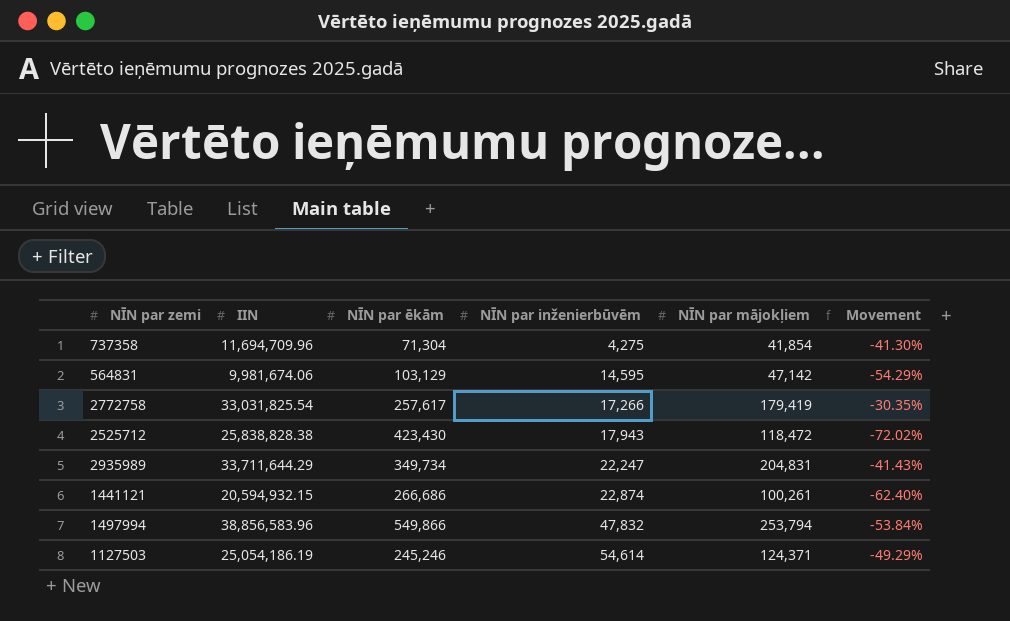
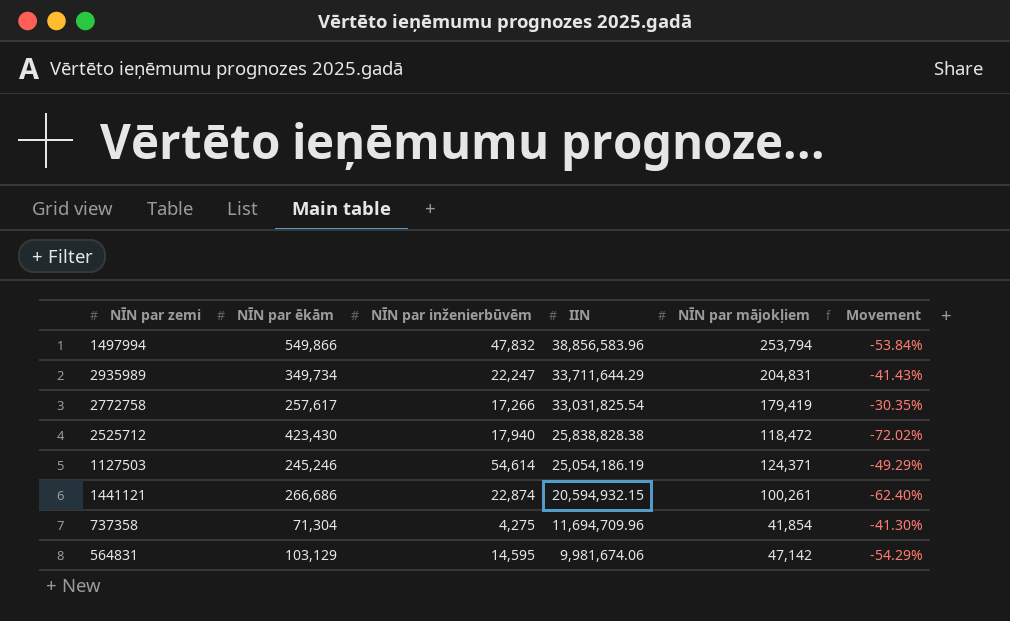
row order: NĪN par inženierbūvēm ascending -> IIN descending
column IIN | position: 2 -> 4
2525712 | NĪN par inženierbūvēm: 17,943 -> 17,940

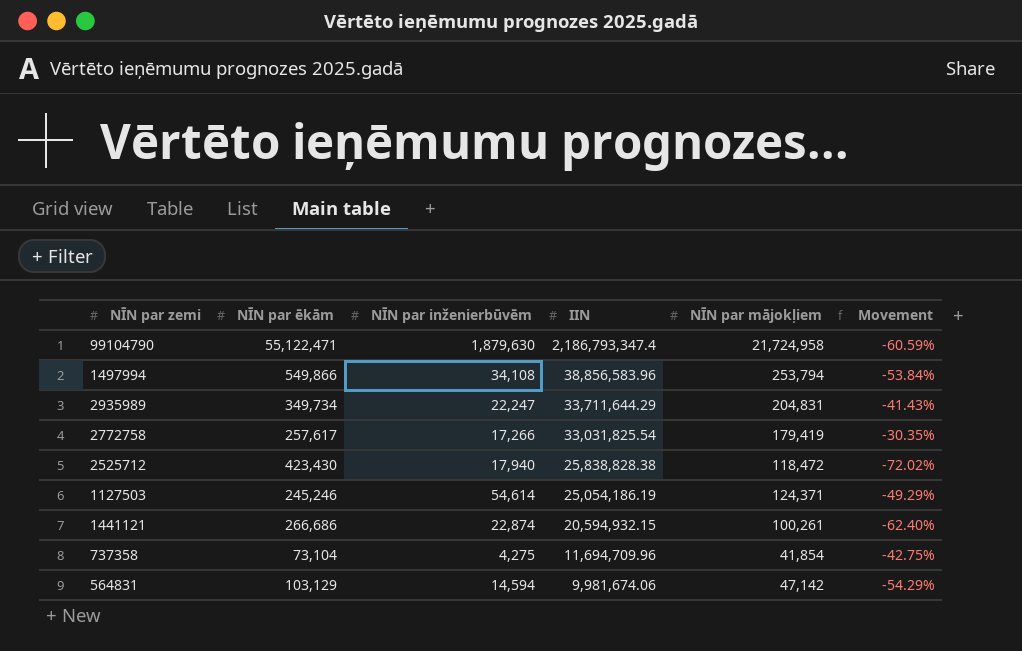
row 99104790: none -> 55,122,471 | 1,879,630 | 2,186,793,347.4 | 21,724,958 | -60.59%
1497994 | NĪN par inženierbūvēm: 47,832 -> 34,108
737358 | NĪN par ēkām: 71,304 -> 73,104
737358 | Movement: -41.30% -> -42.75%
564831 | NĪN par inženierbūvēm: 14,595 -> 14,594

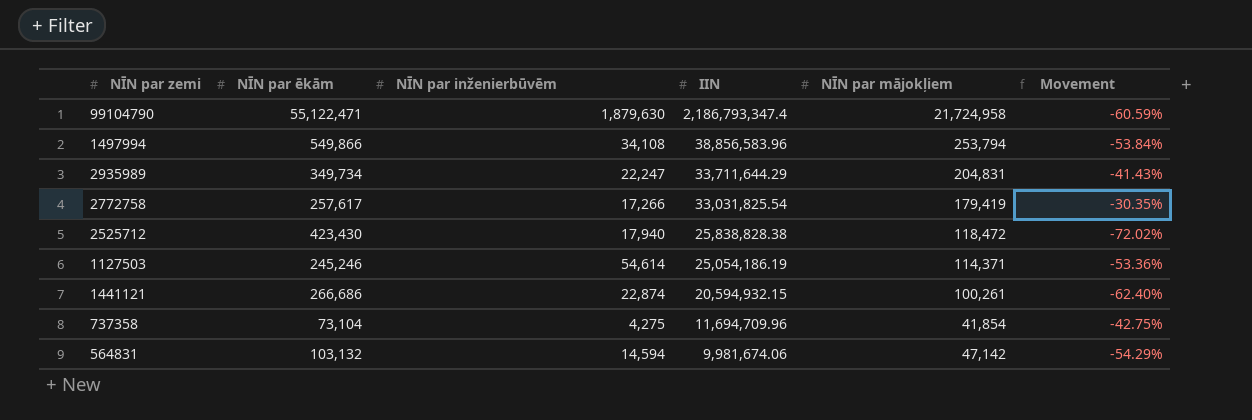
1127503 | NĪN par mājokļiem: 124,371 -> 114,371
1127503 | Movement: -49.29% -> -53.36%
564831 | NĪN par ēkām: 103,129 -> 103,132

